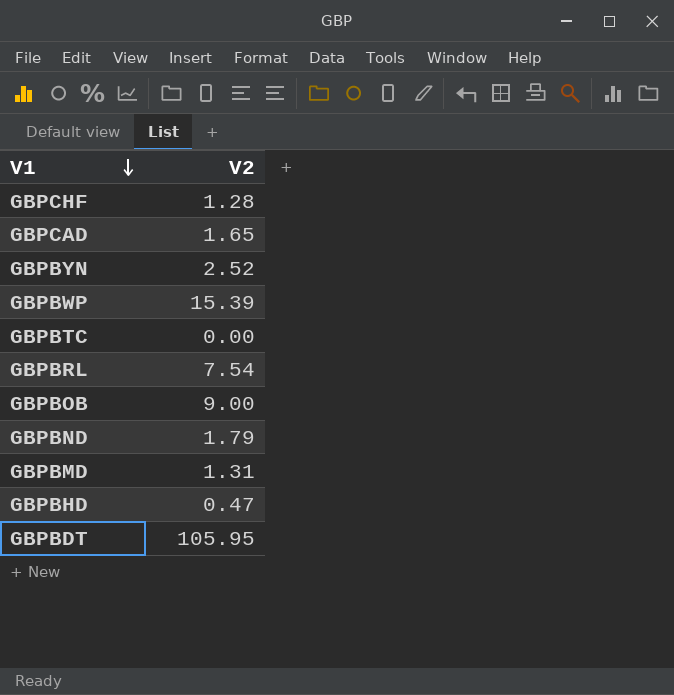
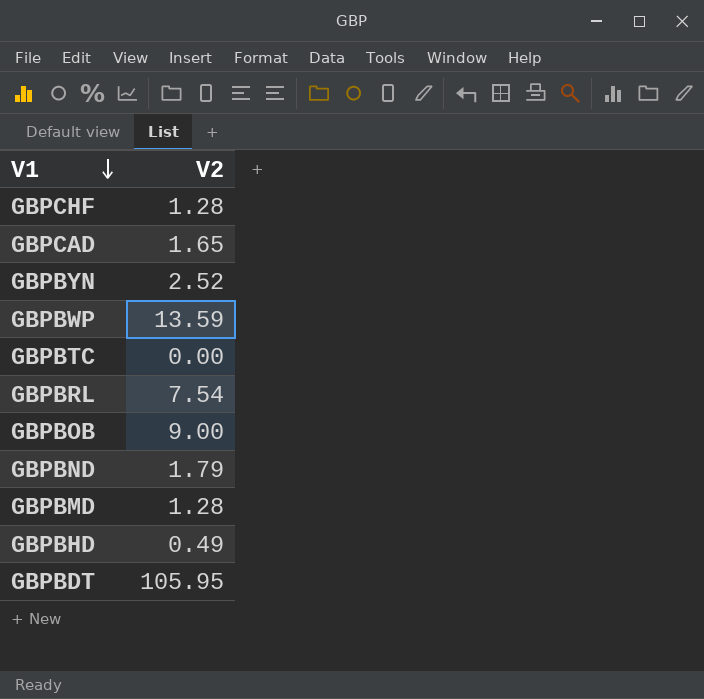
GBPBWP | V2: 15.39 -> 13.59
GBPBMD | V2: 1.31 -> 1.28
GBPBHD | V2: 0.47 -> 0.49

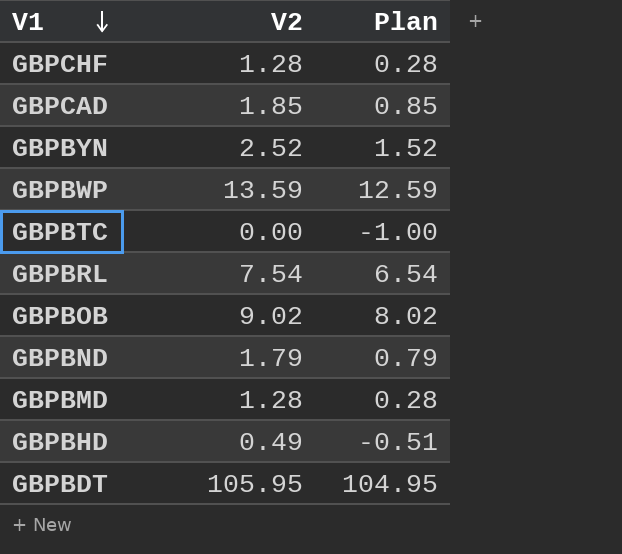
column Plan | formula: none -> [V2] - 1
GBPCAD | V2: 1.65 -> 1.85
GBPBOB | V2: 9.00 -> 9.02

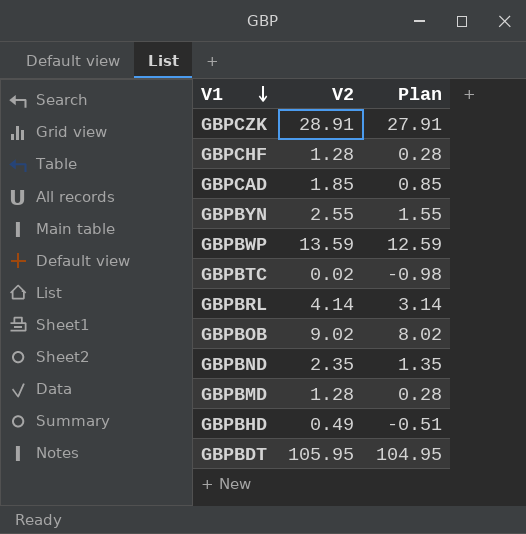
row GBPCZK: none -> 28.91 | 27.91
GBPBYN | V2: 2.52 -> 2.55
GBPBYN | Plan: 1.52 -> 1.55
GBPBTC | V2: 0.00 -> 0.02
GBPBTC | Plan: -1.00 -> -0.98
GBPBRL | V2: 7.54 -> 4.14
GBPBRL | Plan: 6.54 -> 3.14
GBPBND | V2: 1.79 -> 2.35
GBPBND | Plan: 0.79 -> 1.35

